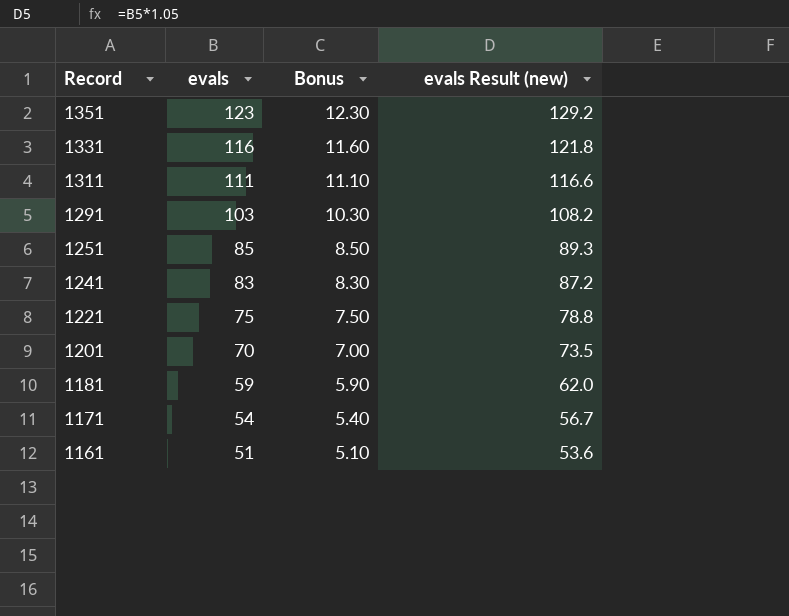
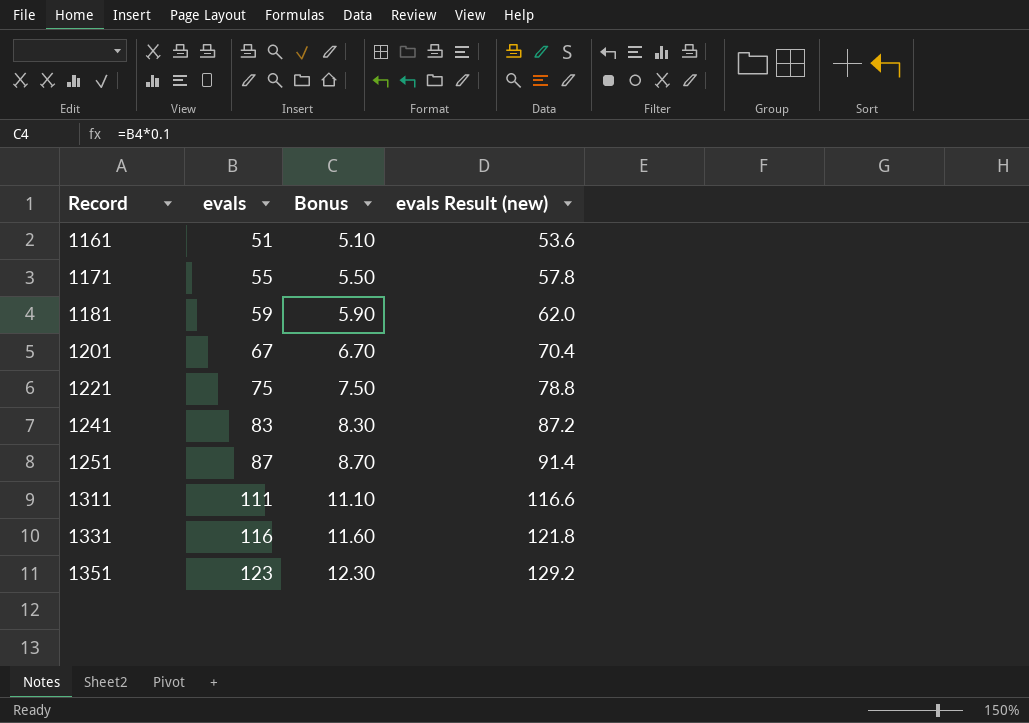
row order: Record descending -> Record ascending
row 1291: 103 | 10.30 | 108.2 -> none
1171 | evals: 54 -> 55
1171 | Bonus: 5.40 -> 5.50
1171 | evals Result (new): 56.7 -> 57.8
1201 | evals: 70 -> 67
1201 | Bonus: 7.00 -> 6.70
1201 | evals Result (new): 73.5 -> 70.4
1251 | evals: 85 -> 87
1251 | Bonus: 8.50 -> 8.70
1251 | evals Result (new): 89.3 -> 91.4

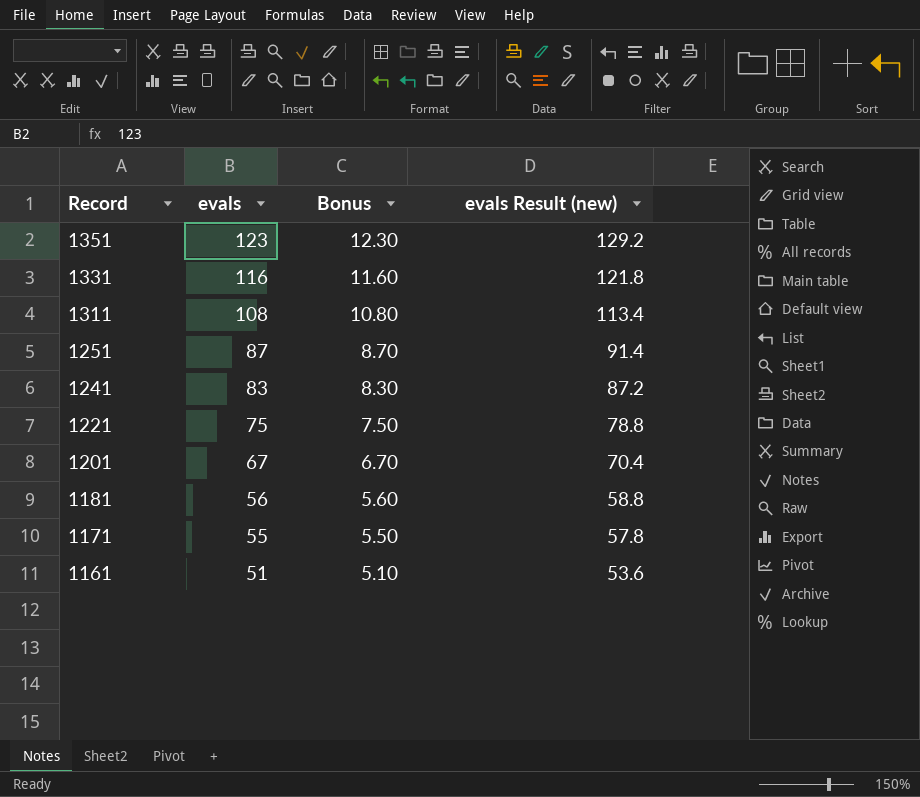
row order: Record ascending -> Record descending
1311 | evals: 111 -> 108
1311 | Bonus: 11.10 -> 10.80
1311 | evals Result (new): 116.6 -> 113.4
1181 | evals: 59 -> 56
1181 | Bonus: 5.90 -> 5.60
1181 | evals Result (new): 62.0 -> 58.8

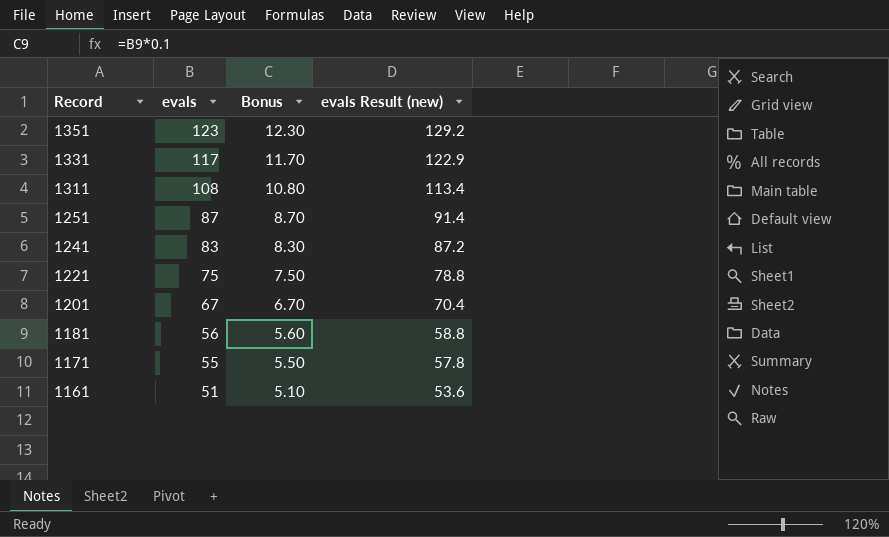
1331 | evals: 116 -> 117
1331 | Bonus: 11.60 -> 11.70
1331 | evals Result (new): 121.8 -> 122.9

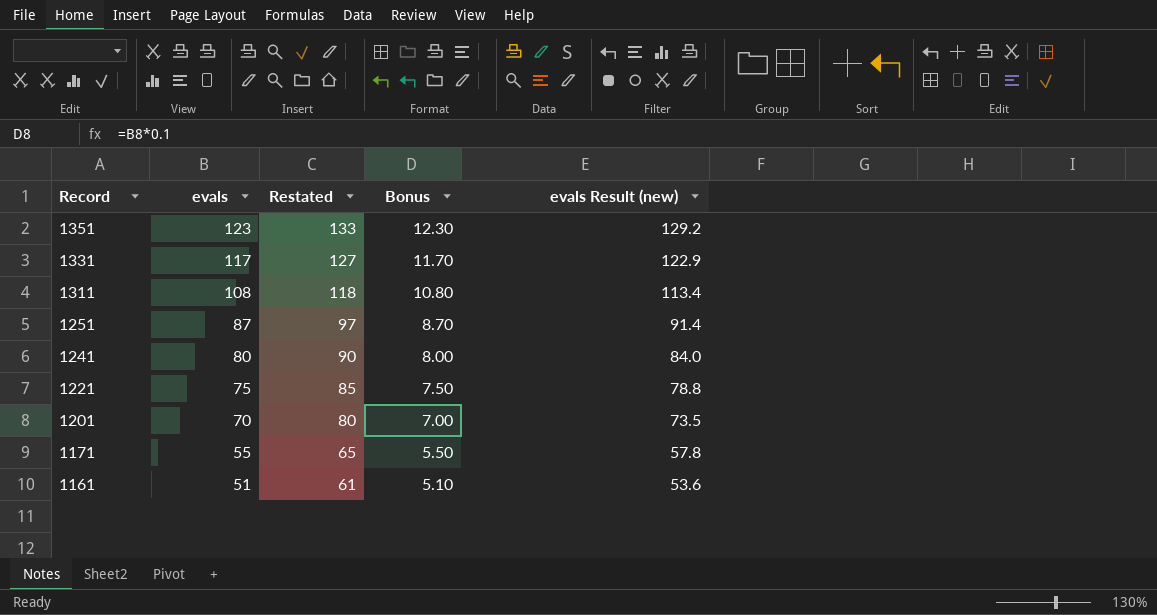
column Restated | formula: none -> [evals] + 10
row 1181: 56 | 5.60 | 58.8 -> none
1241 | evals: 83 -> 80
1241 | Bonus: 8.30 -> 8.00
1241 | evals Result (new): 87.2 -> 84.0
1201 | evals: 67 -> 70
1201 | Bonus: 6.70 -> 7.00
1201 | evals Result (new): 70.4 -> 73.5

